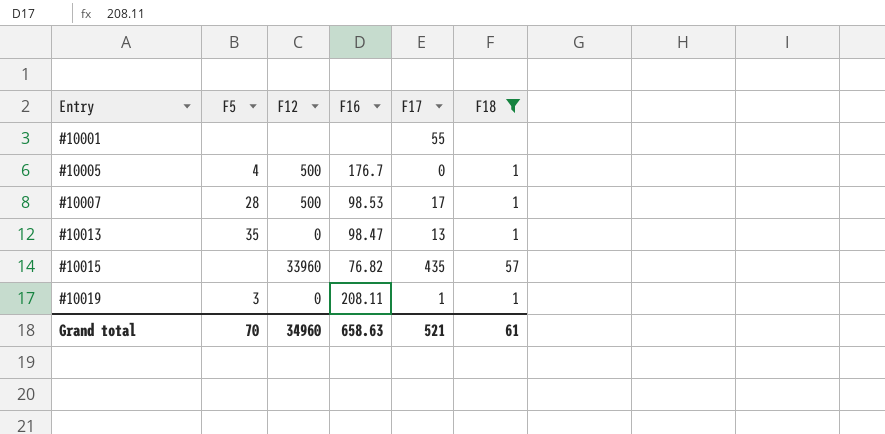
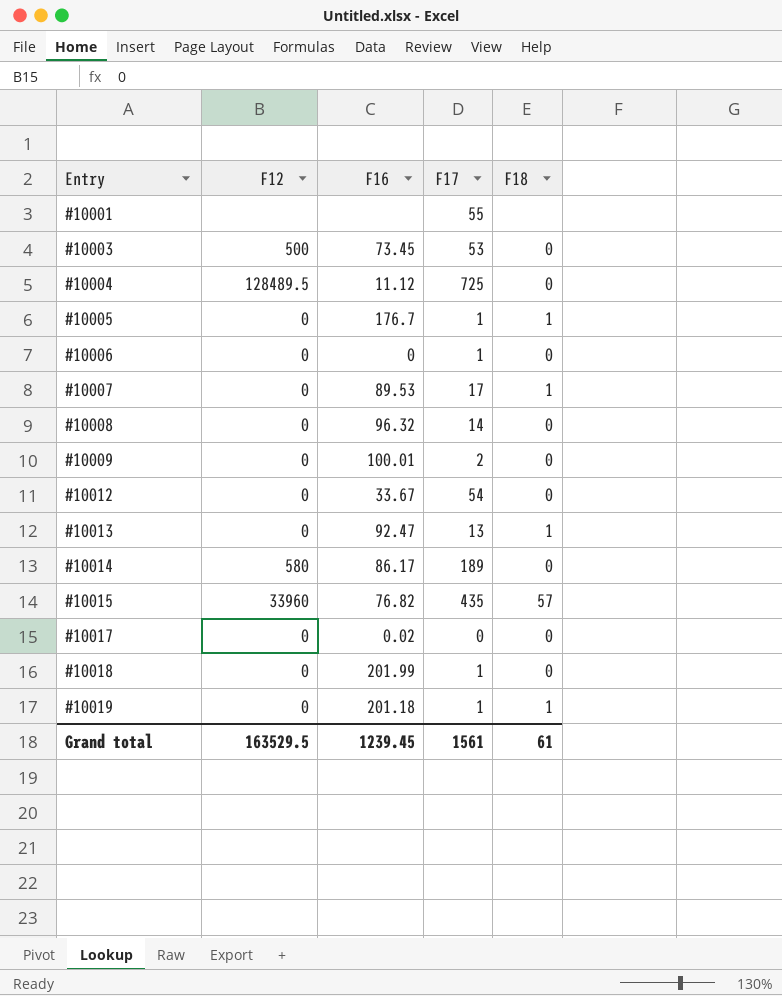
filter: F18 != 0 -> none
column F5 | position: 2 -> none
#10005 | F12: 500 -> 0
#10005 | F17: 0 -> 1
#10007 | F12: 500 -> 0
#10007 | F16: 98.53 -> 89.53
#10013 | F16: 98.47 -> 92.47
#10019 | F16: 208.11 -> 201.18
Grand total | F12: 34960 -> 163529.5
Grand total | F16: 658.63 -> 1239.45
Grand total | F17: 521 -> 1561

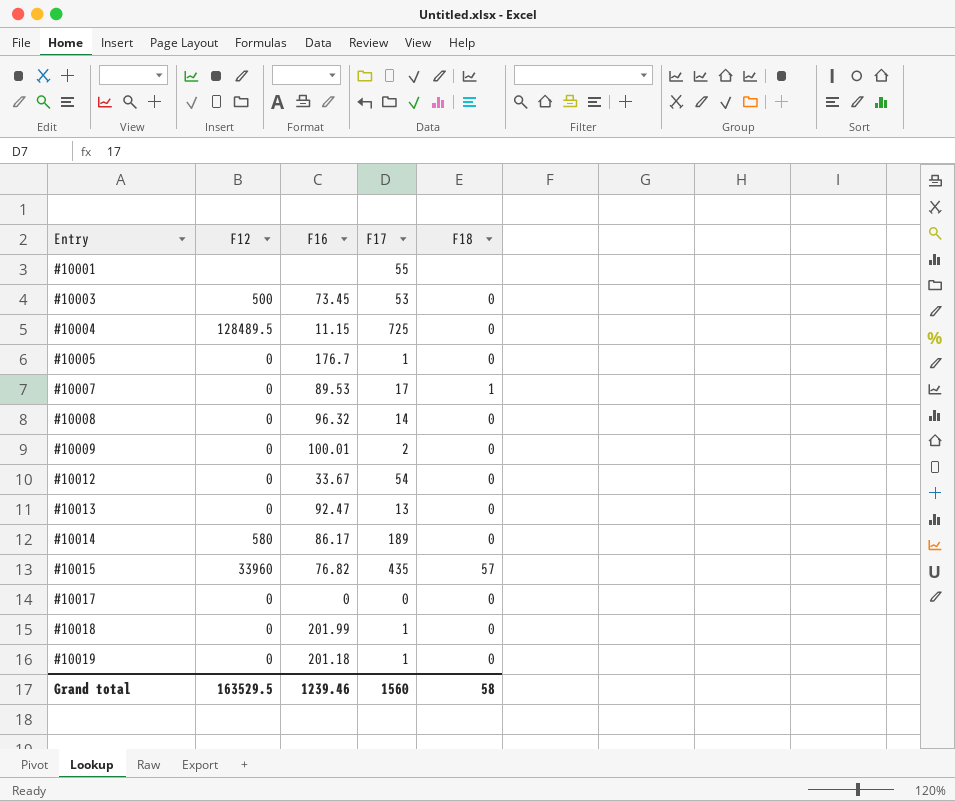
row #10006: 0 | 0 | 1 | 0 -> none
#10004 | F16: 11.12 -> 11.15
#10005 | F18: 1 -> 0
#10013 | F18: 1 -> 0
#10017 | F16: 0.02 -> 0
#10019 | F18: 1 -> 0
Grand total | F16: 1239.45 -> 1239.46
Grand total | F17: 1561 -> 1560
Grand total | F18: 61 -> 58

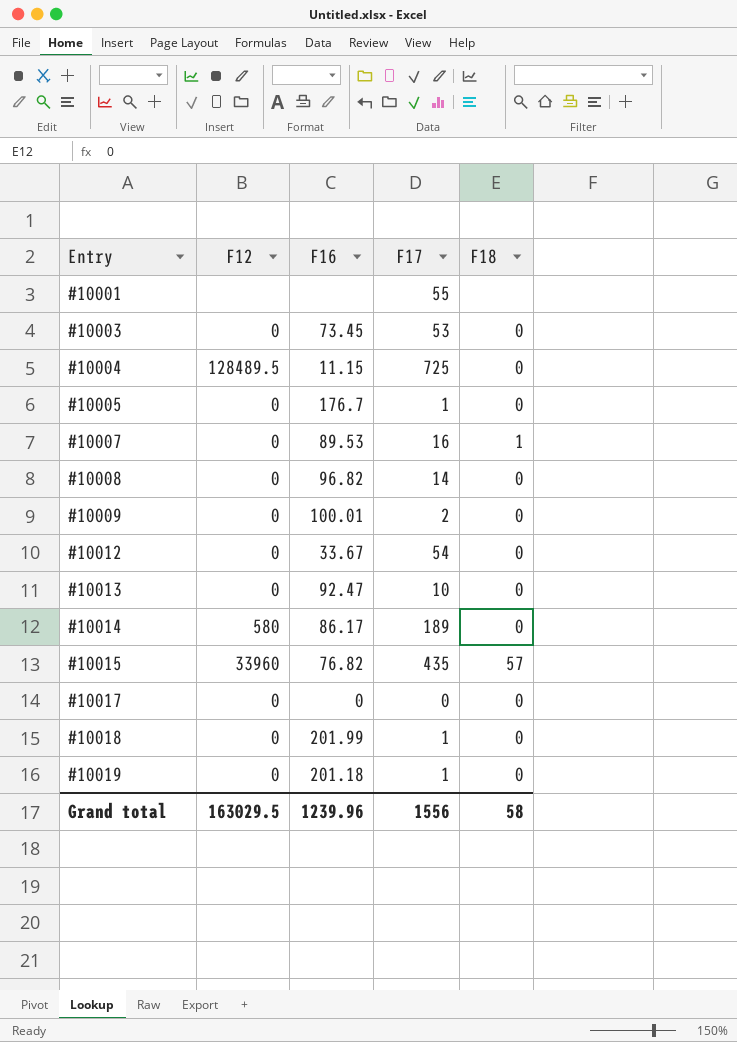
#10003 | F12: 500 -> 0
#10007 | F17: 17 -> 16
#10008 | F16: 96.32 -> 96.82
#10013 | F17: 13 -> 10
Grand total | F12: 163529.5 -> 163029.5
Grand total | F16: 1239.46 -> 1239.96
Grand total | F17: 1560 -> 1556

